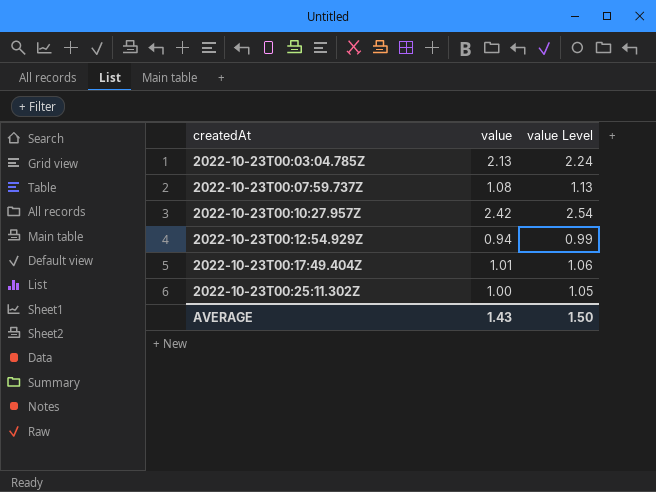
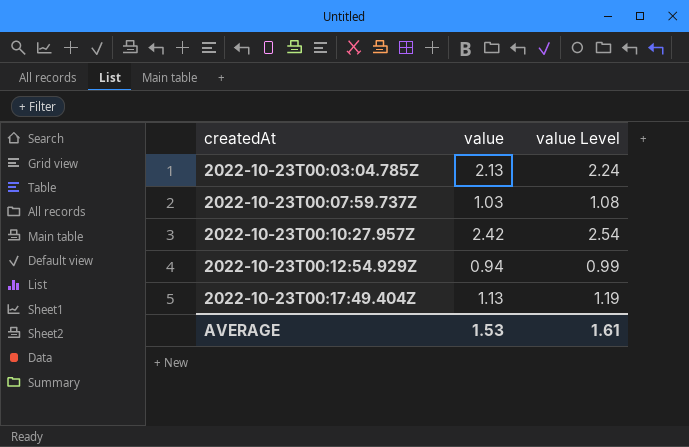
row 2022-10-23T00:25:11.302Z: 1.00 | 1.05 -> none
2022-10-23T00:07:59.737Z | value: 1.08 -> 1.03
2022-10-23T00:07:59.737Z | value Level: 1.13 -> 1.08
2022-10-23T00:17:49.404Z | value: 1.01 -> 1.13
2022-10-23T00:17:49.404Z | value Level: 1.06 -> 1.19
AVERAGE | value: 1.43 -> 1.53
AVERAGE | value Level: 1.50 -> 1.61

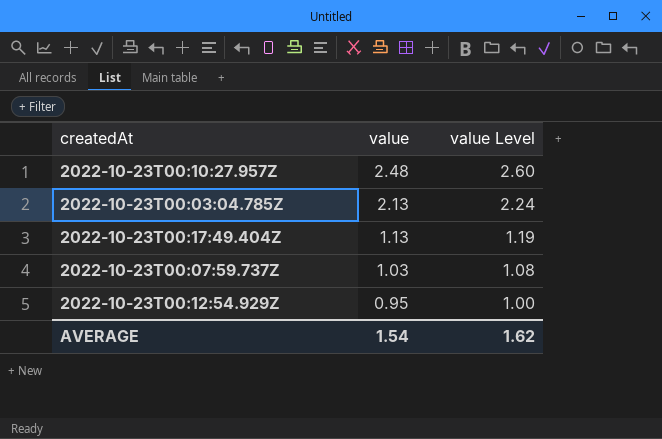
row order: createdAt ascending -> value descending
2022-10-23T00:10:27.957Z | value: 2.42 -> 2.48
2022-10-23T00:10:27.957Z | value Level: 2.54 -> 2.60
2022-10-23T00:12:54.929Z | value: 0.94 -> 0.95
2022-10-23T00:12:54.929Z | value Level: 0.99 -> 1.00
AVERAGE | value: 1.53 -> 1.54
AVERAGE | value Level: 1.61 -> 1.62

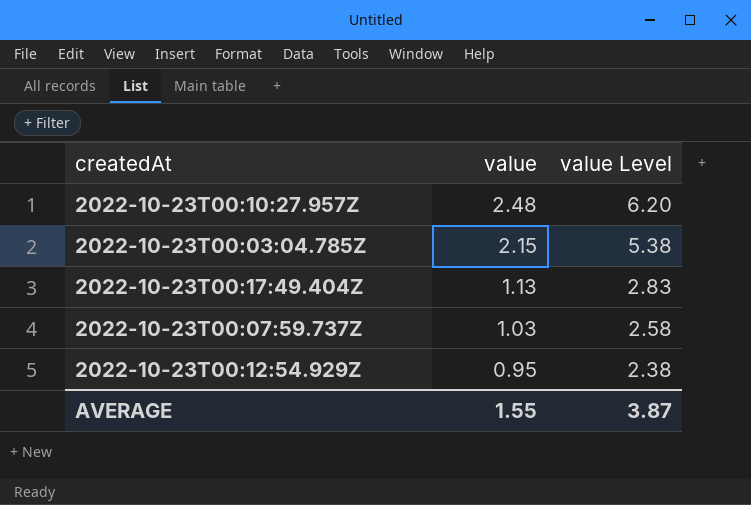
column value Level | formula: [value] * 1.05 -> [value] * 2.5
2022-10-23T00:03:04.785Z | value: 2.13 -> 2.15
AVERAGE | value: 1.54 -> 1.55
AVERAGE | value Level: 1.62 -> 3.87

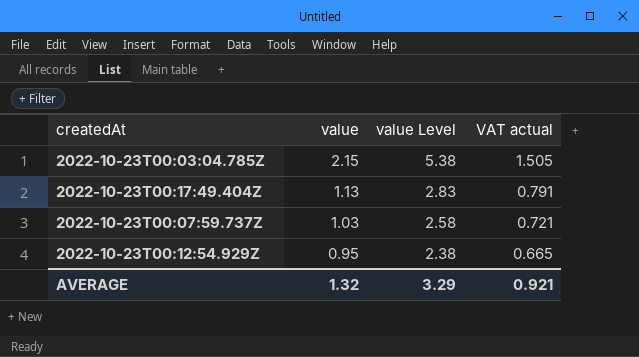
column VAT actual | formula: none -> [value] * 0.7
row 2022-10-23T00:10:27.957Z: 2.48 | 6.20 -> none
AVERAGE | value: 1.55 -> 1.32
AVERAGE | value Level: 3.87 -> 3.29

